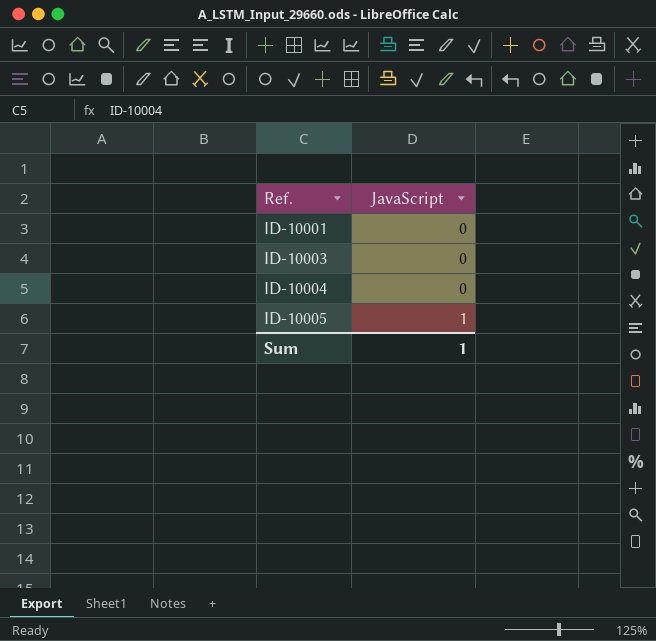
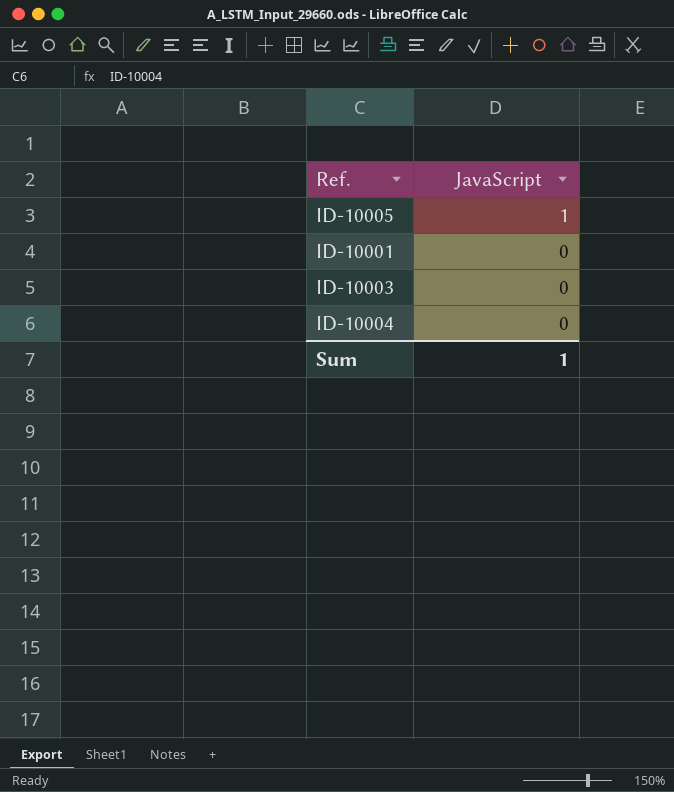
row order: Ref. ascending -> JavaScript descending

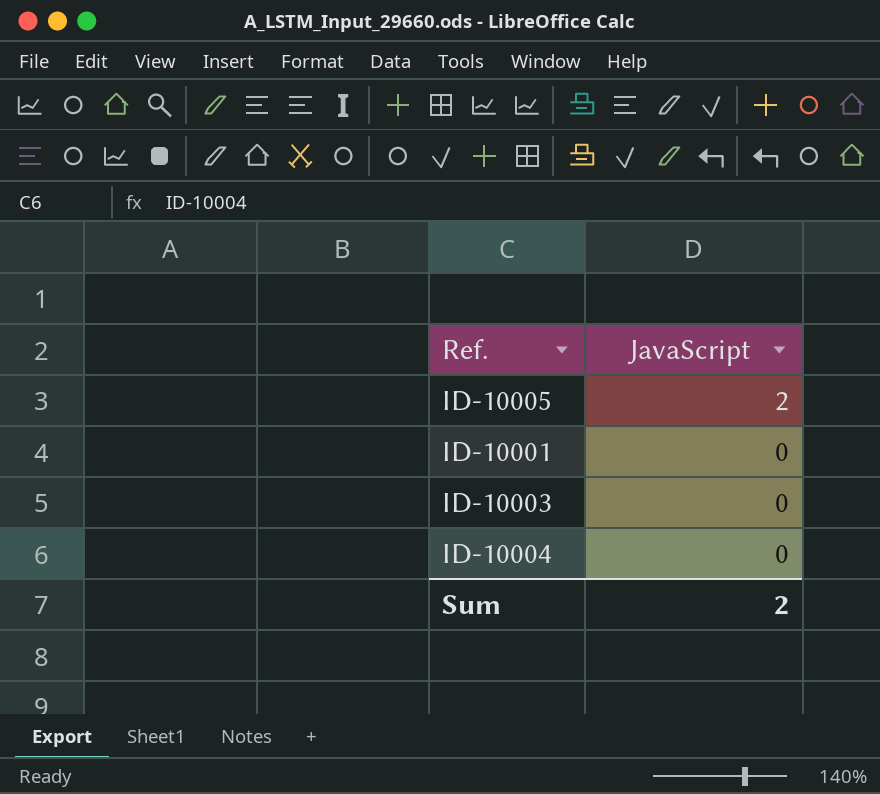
ID-10005 | JavaScript: 1 -> 2
Sum | JavaScript: 1 -> 2

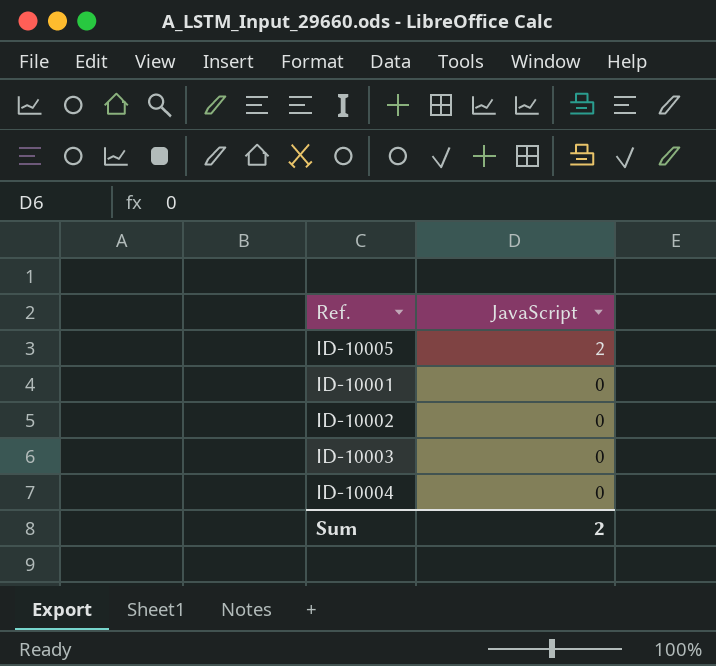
row ID-10002: none -> 0

